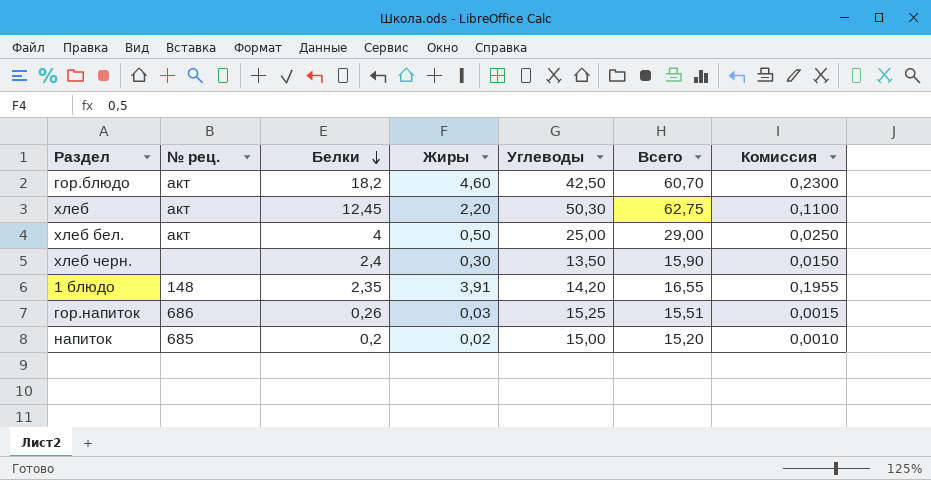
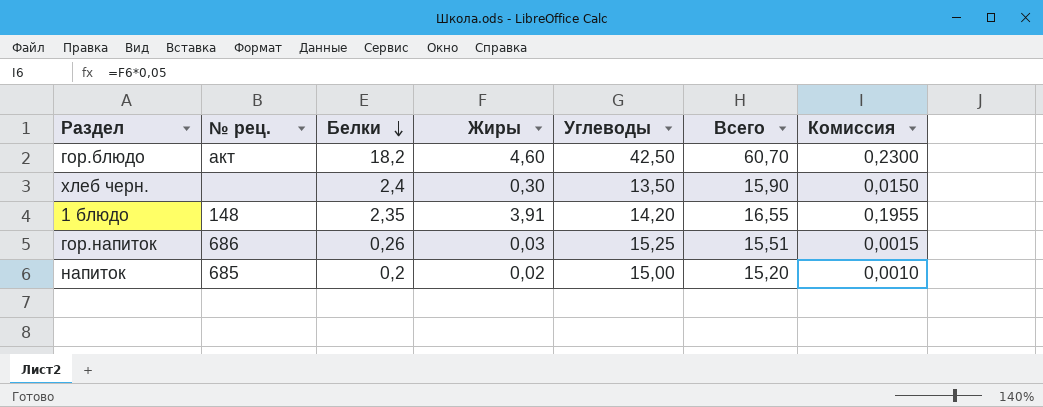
row хлеб: акт | 12,45 | 2,20 | 50,30 | 62,75 | 0,1100 -> none
row хлеб бел.: акт | 4 | 0,50 | 25,00 | 29,00 | 0,0250 -> none

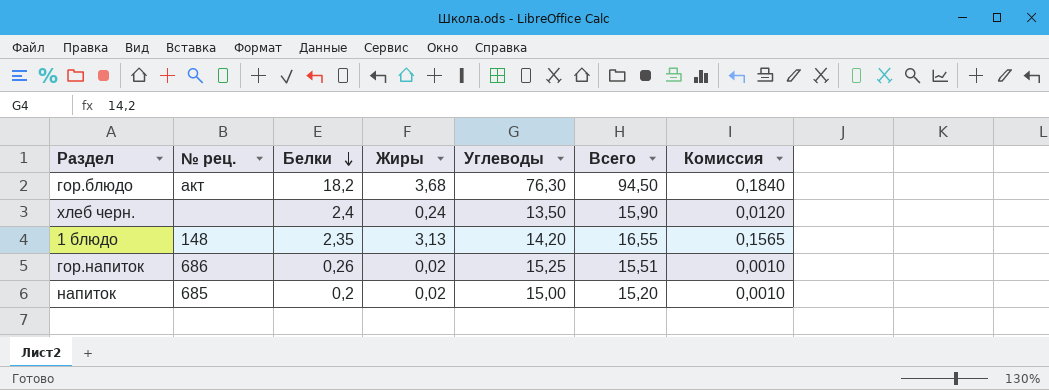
гор.блюдо | Жиры: 4,60 -> 3,68
гор.блюдо | Углеводы: 42,50 -> 76,30
гор.блюдо | Всего: 60,70 -> 94,50
гор.блюдо | Комиссия: 0,2300 -> 0,1840
хлеб черн. | Жиры: 0,30 -> 0,24
хлеб черн. | Комиссия: 0,0150 -> 0,0120
1 блюдо | Жиры: 3,91 -> 3,13
1 блюдо | Комиссия: 0,1955 -> 0,1565
гор.напиток | Жиры: 0,03 -> 0,02
гор.напиток | Комиссия: 0,0015 -> 0,0010

